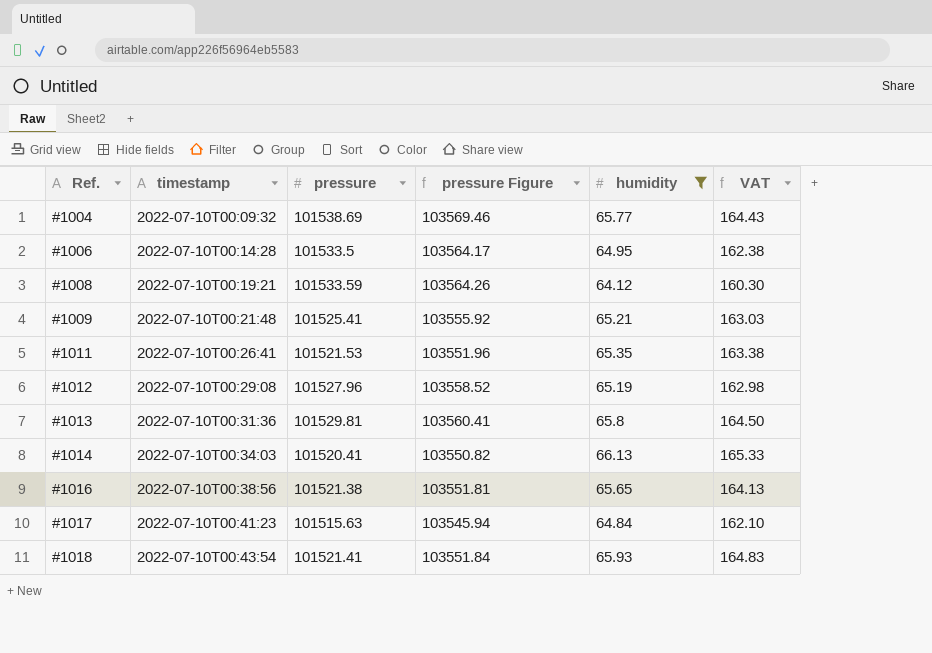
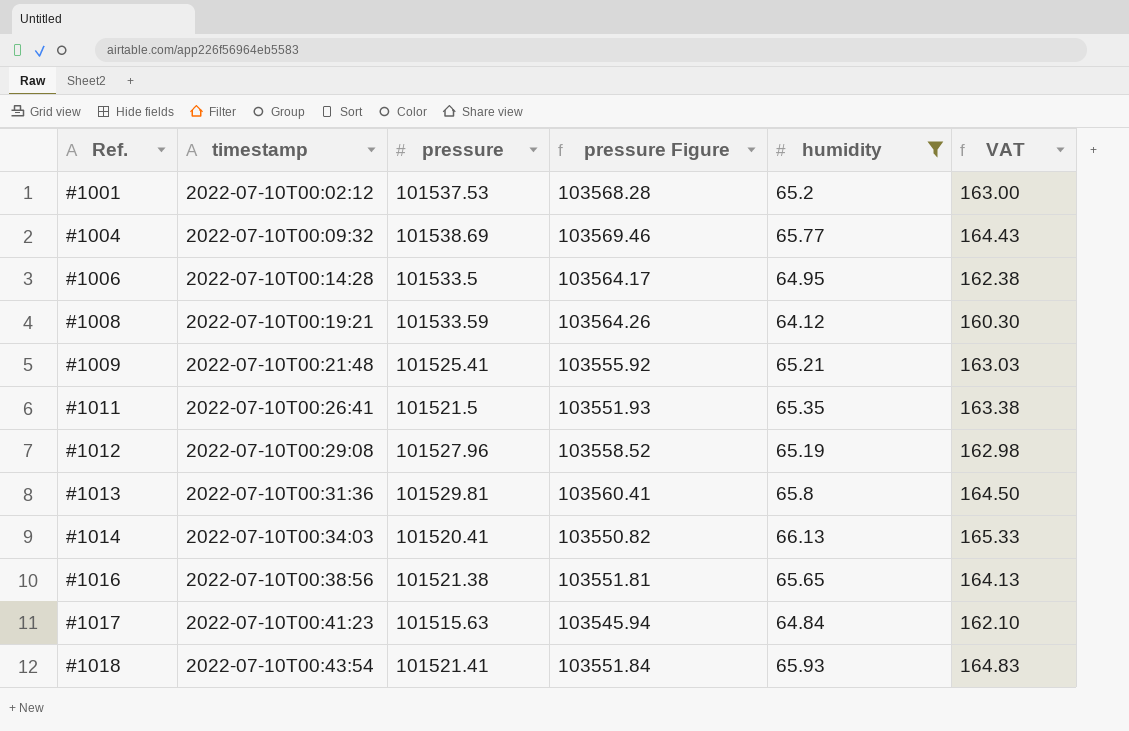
row #1001: none -> 2022-07-10T00:02:12 | 101537.53 | 103568.28 | 65.2 | 163.00
#1011 | pressure: 101521.53 -> 101521.5
#1011 | pressure Figure: 103551.96 -> 103551.93

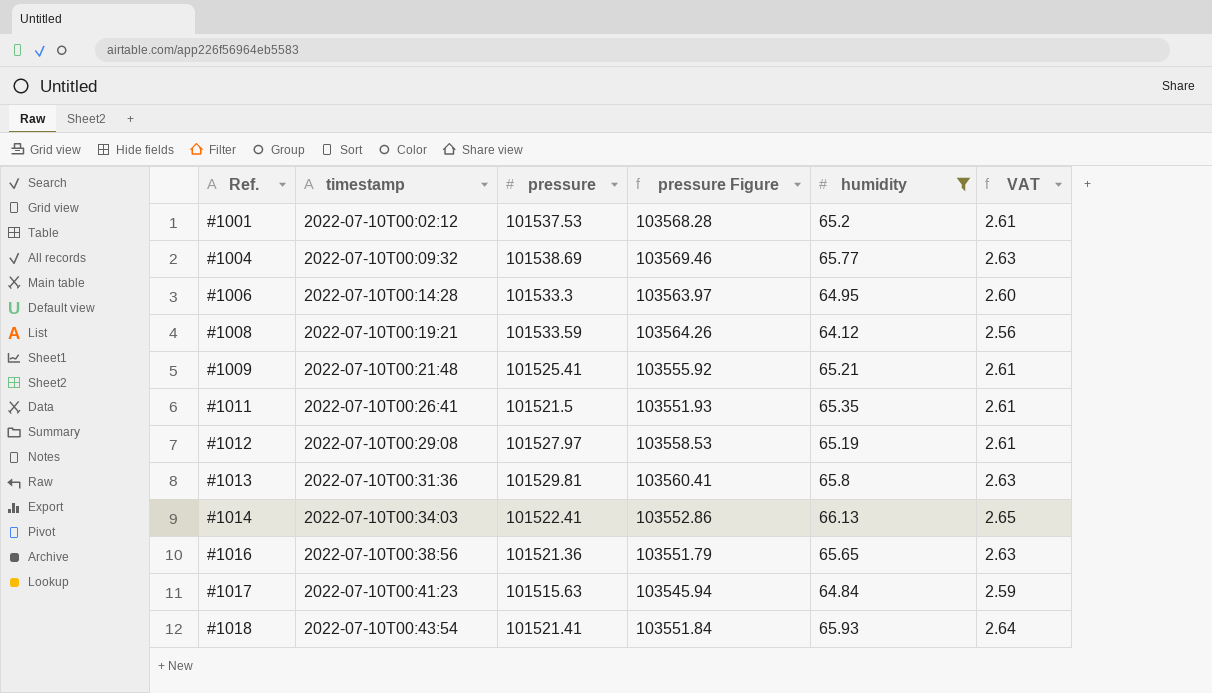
column VAT | formula: [humidity] * 2.5 -> [humidity] * 0.04
#1006 | pressure: 101533.5 -> 101533.3
#1006 | pressure Figure: 103564.17 -> 103563.97
#1012 | pressure: 101527.96 -> 101527.97
#1012 | pressure Figure: 103558.52 -> 103558.53
#1014 | pressure: 101520.41 -> 101522.41
#1014 | pressure Figure: 103550.82 -> 103552.86
#1016 | pressure: 101521.38 -> 101521.36
#1016 | pressure Figure: 103551.81 -> 103551.79

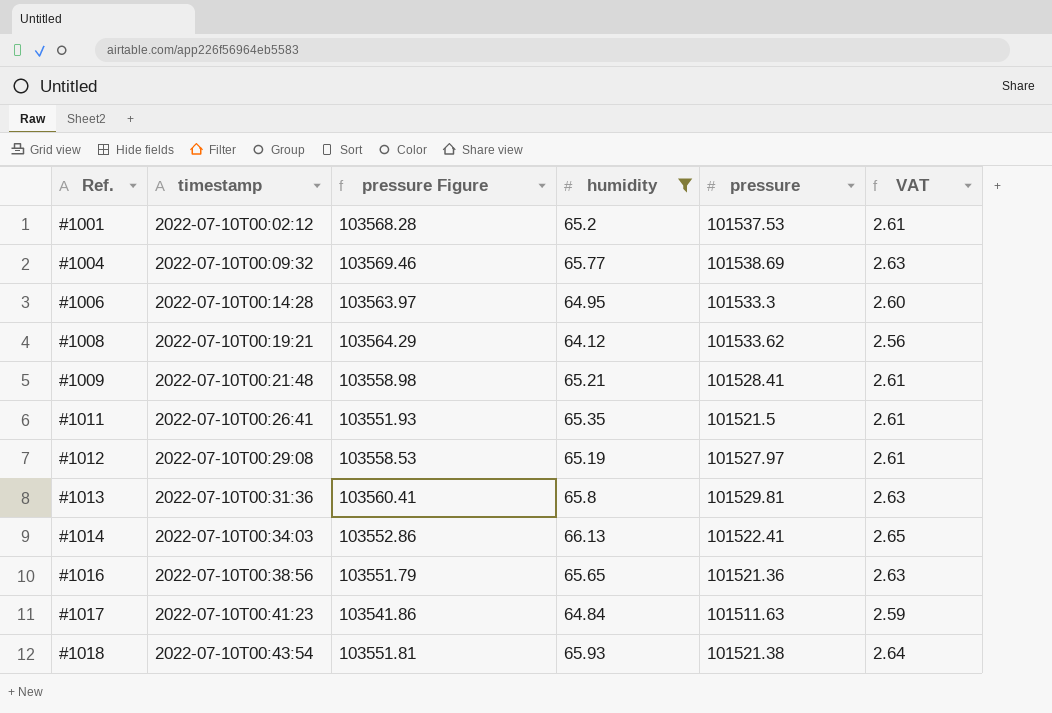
column pressure | position: 3 -> 5
#1008 | pressure Figure: 103564.26 -> 103564.29
#1008 | pressure: 101533.59 -> 101533.62
#1009 | pressure Figure: 103555.92 -> 103558.98
#1009 | pressure: 101525.41 -> 101528.41
#1017 | pressure Figure: 103545.94 -> 103541.86
#1017 | pressure: 101515.63 -> 101511.63
#1018 | pressure Figure: 103551.84 -> 103551.81
#1018 | pressure: 101521.41 -> 101521.38

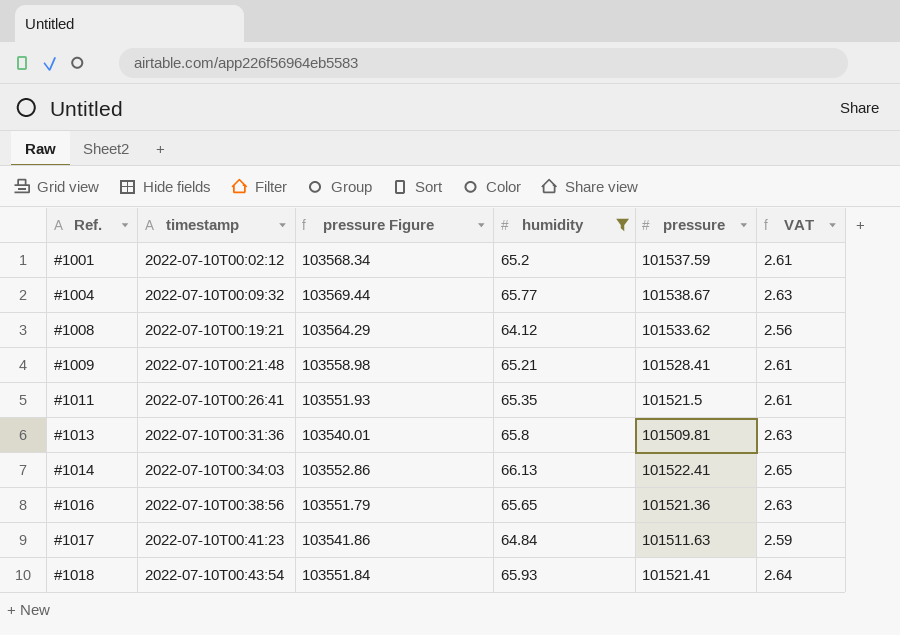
row #1006: 2022-07-10T00:14:28 | 103563.97 | 64.95 | 101533.3 | 2.60 -> none
row #1012: 2022-07-10T00:29:08 | 103558.53 | 65.19 | 101527.97 | 2.61 -> none
#1001 | pressure Figure: 103568.28 -> 103568.34
#1001 | pressure: 101537.53 -> 101537.59
#1004 | pressure Figure: 103569.46 -> 103569.44
#1004 | pressure: 101538.69 -> 101538.67
#1013 | pressure Figure: 103560.41 -> 103540.01
#1013 | pressure: 101529.81 -> 101509.81
#1018 | pressure Figure: 103551.81 -> 103551.84
#1018 | pressure: 101521.38 -> 101521.41

